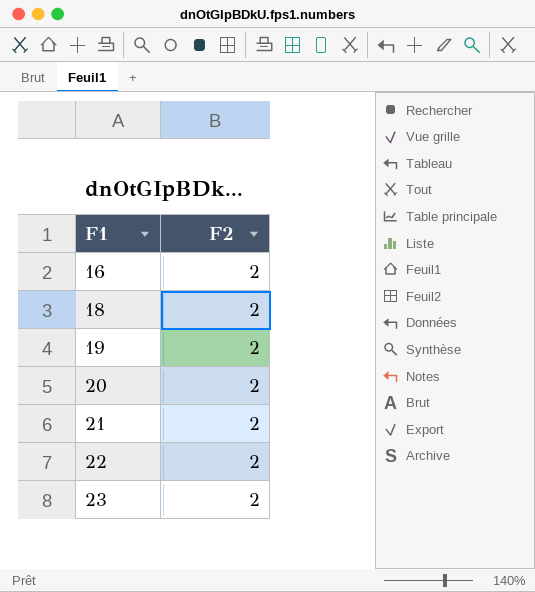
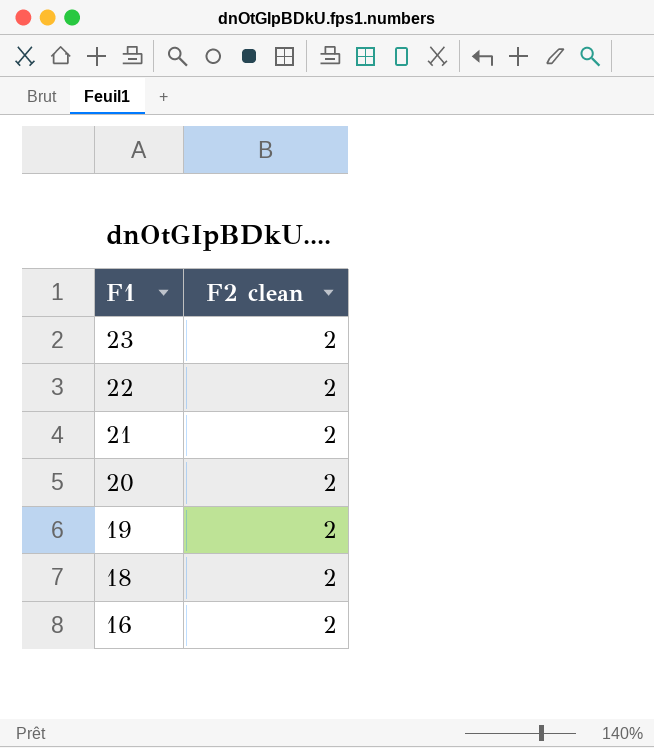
row order: F1 ascending -> F1 descending
column name: F2 -> F2 clean

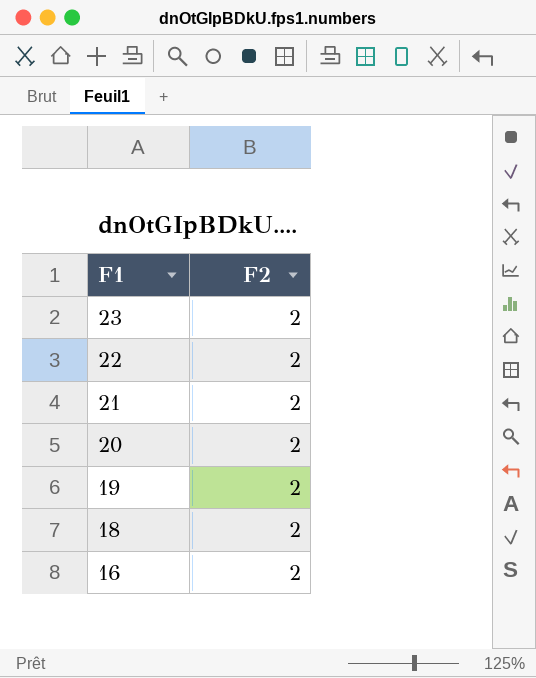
column name: F2 clean -> F2

